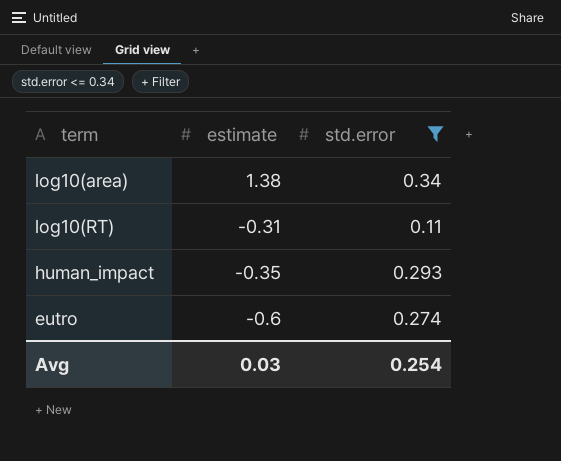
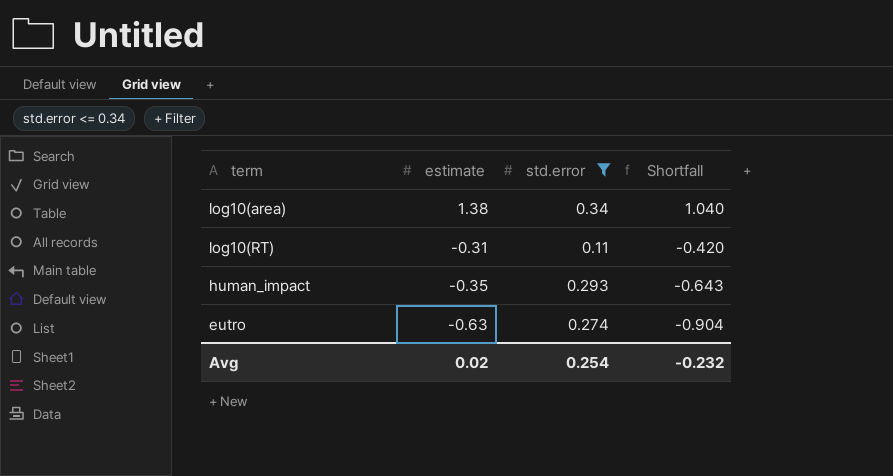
column Shortfall | formula: none -> [estimate] - [std.error]
eutro | estimate: -0.6 -> -0.63
Avg | estimate: 0.03 -> 0.02

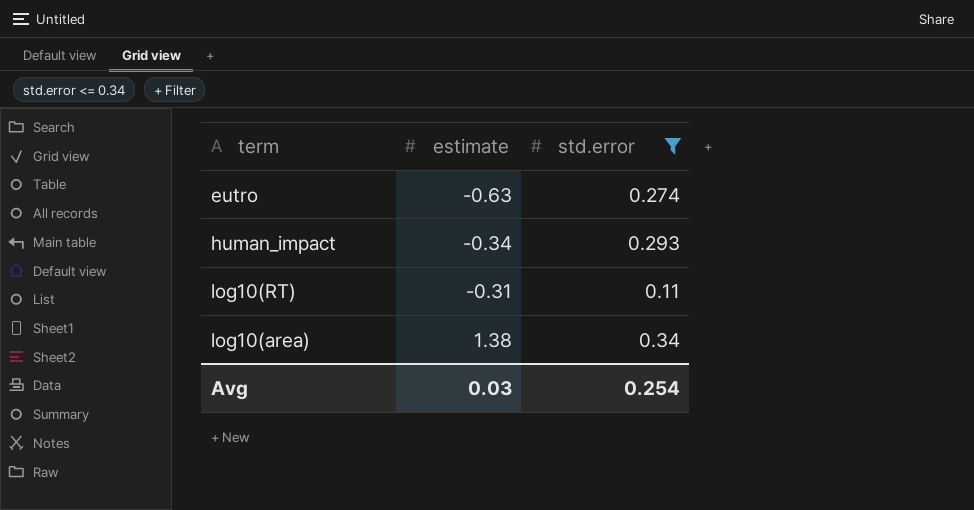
row order: estimate descending -> estimate ascending
column Shortfall | formula: [estimate] - [std.error] -> none
human_impact | estimate: -0.35 -> -0.34
Avg | estimate: 0.02 -> 0.03

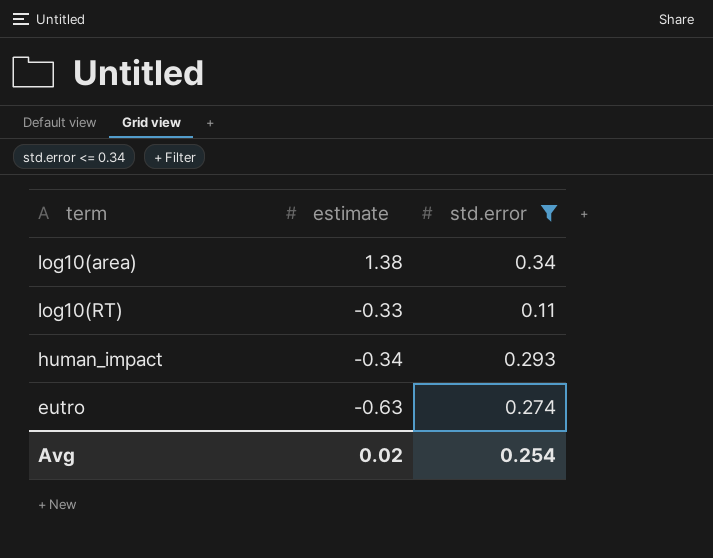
row order: estimate ascending -> estimate descending
log10(RT) | estimate: -0.31 -> -0.33
Avg | estimate: 0.03 -> 0.02

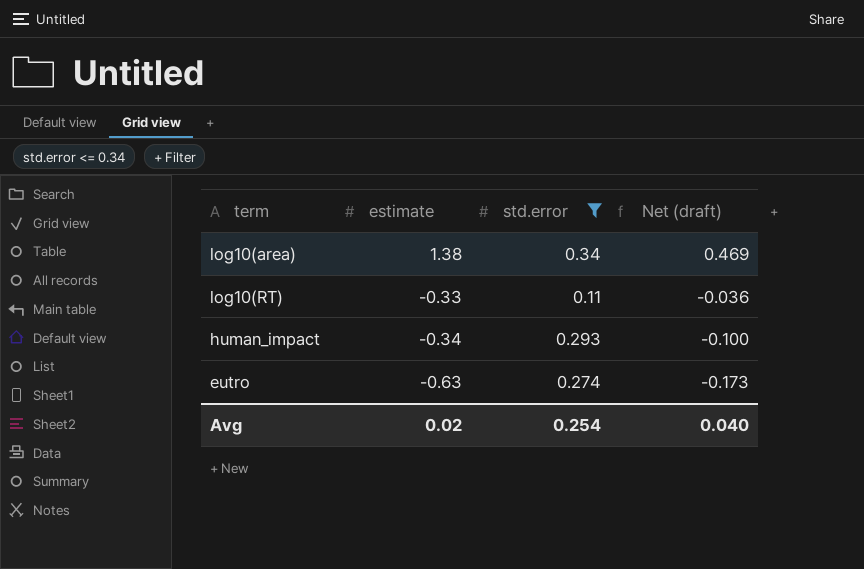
column Net (draft) | formula: none -> [estimate] * [std.error]

